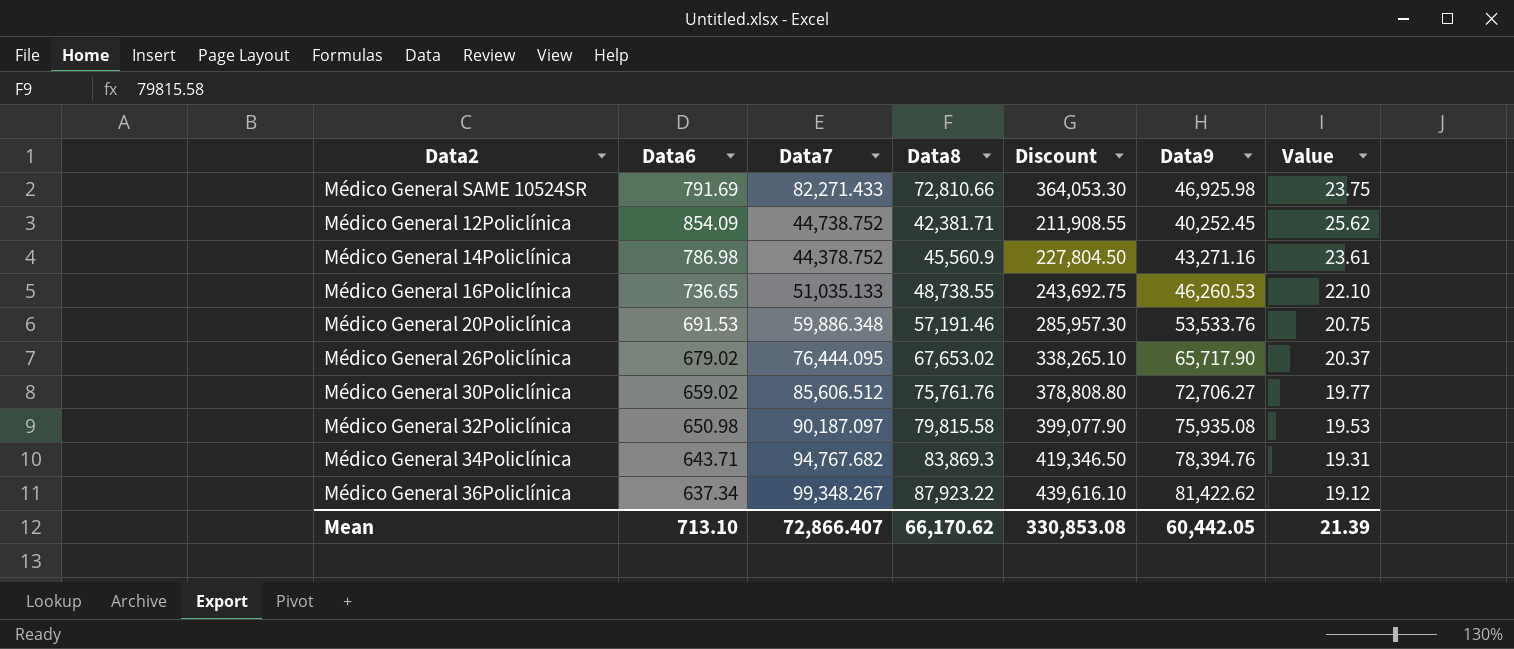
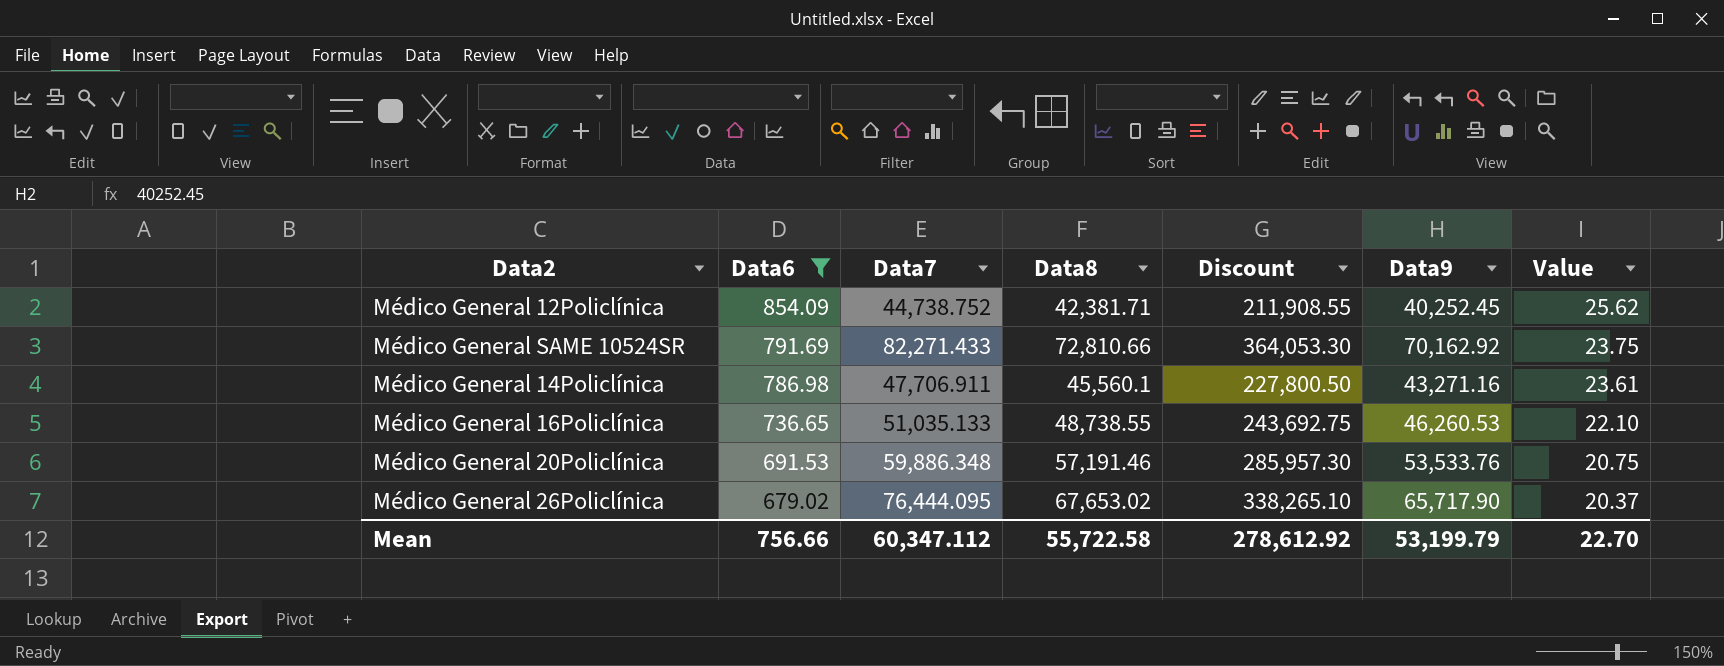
filter: none -> Data6 >= 679.02
row order: none -> Data6 descending
Médico General SAME 10524SR | Data9: 46,925.98 -> 70,162.92
Médico General 14Policlínica | Data7: 44,378.752 -> 47,706.911
Médico General 14Policlínica | Data8: 45,560.9 -> 45,560.1
Médico General 14Policlínica | Discount: 227,804.50 -> 227,800.50
Mean | Data6: 713.10 -> 756.66
Mean | Data7: 72,866.407 -> 60,347.112
Mean | Data8: 66,170.62 -> 55,722.58
Mean | Discount: 330,853.08 -> 278,612.92
Mean | Data9: 60,442.05 -> 53,199.79
Mean | Value: 21.39 -> 22.70

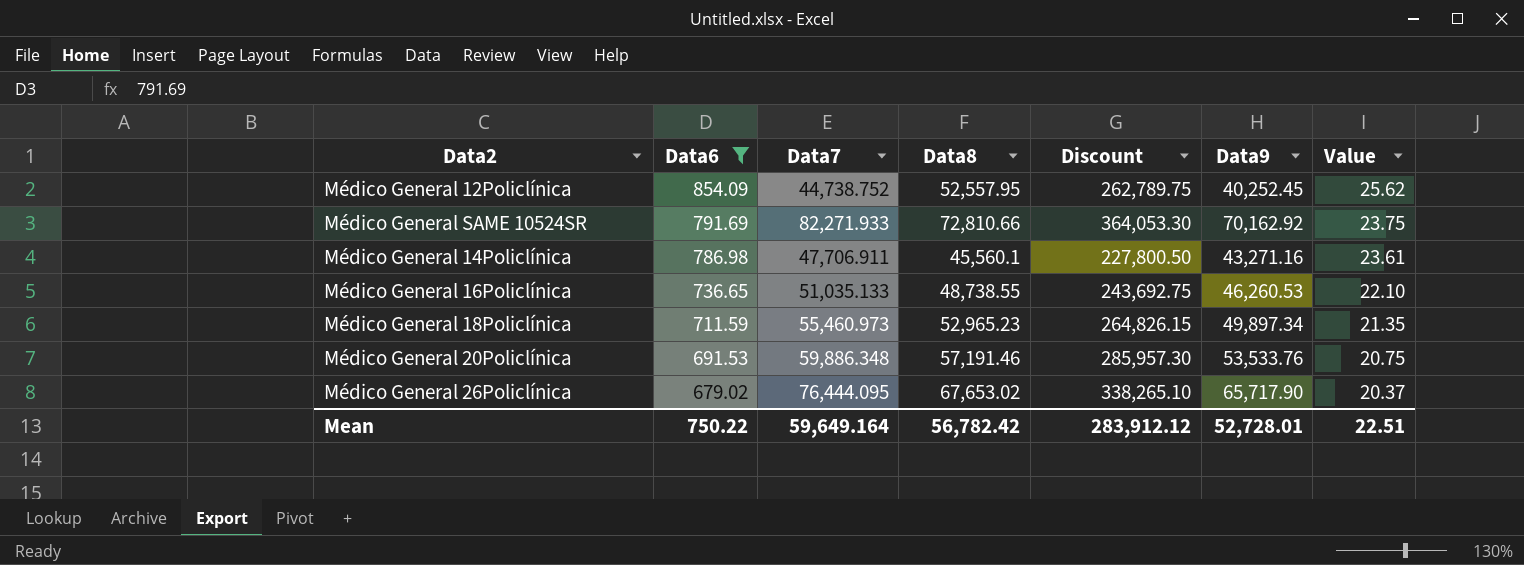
Médico General 12Policlínica | Data8: 42,381.71 -> 52,557.95
Médico General 12Policlínica | Discount: 211,908.55 -> 262,789.75
Médico General SAME 10524SR | Data7: 82,271.433 -> 82,271.933
row Médico General 18Policlínica: none -> 711.59 | 55,460.973 | 52,965.23 | 264,826.15 | 49,897.34 | 21.35
Mean | Data6: 756.66 -> 750.22
Mean | Data7: 60,347.112 -> 59,649.164
Mean | Data8: 55,722.58 -> 56,782.42
Mean | Discount: 278,612.92 -> 283,912.12
Mean | Data9: 53,199.79 -> 52,728.01
Mean | Value: 22.70 -> 22.51

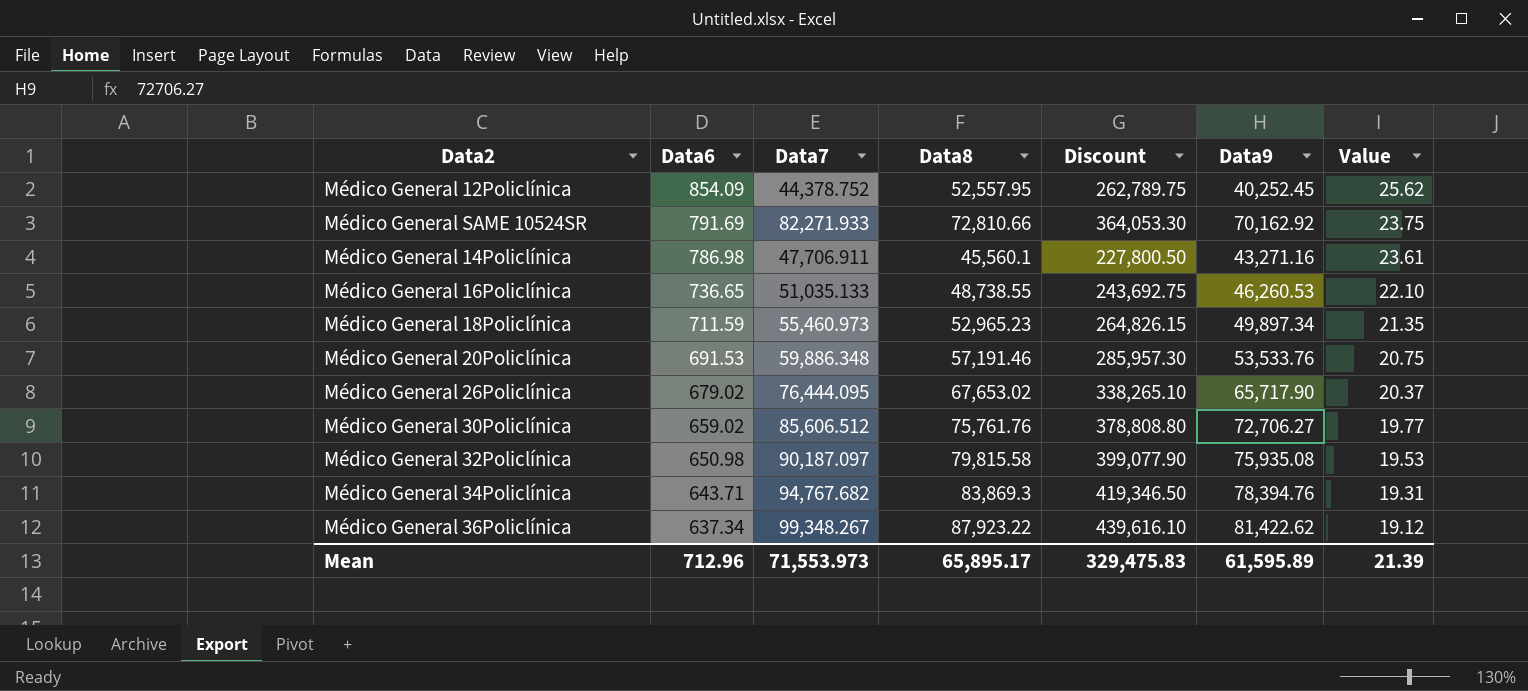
filter: Data6 >= 679.02 -> none
Médico General 12Policlínica | Data7: 44,738.752 -> 44,378.752
Mean | Data6: 750.22 -> 712.96
Mean | Data7: 59,649.164 -> 71,553.973
Mean | Data8: 56,782.42 -> 65,895.17
Mean | Discount: 283,912.12 -> 329,475.83
Mean | Data9: 52,728.01 -> 61,595.89
Mean | Value: 22.51 -> 21.39

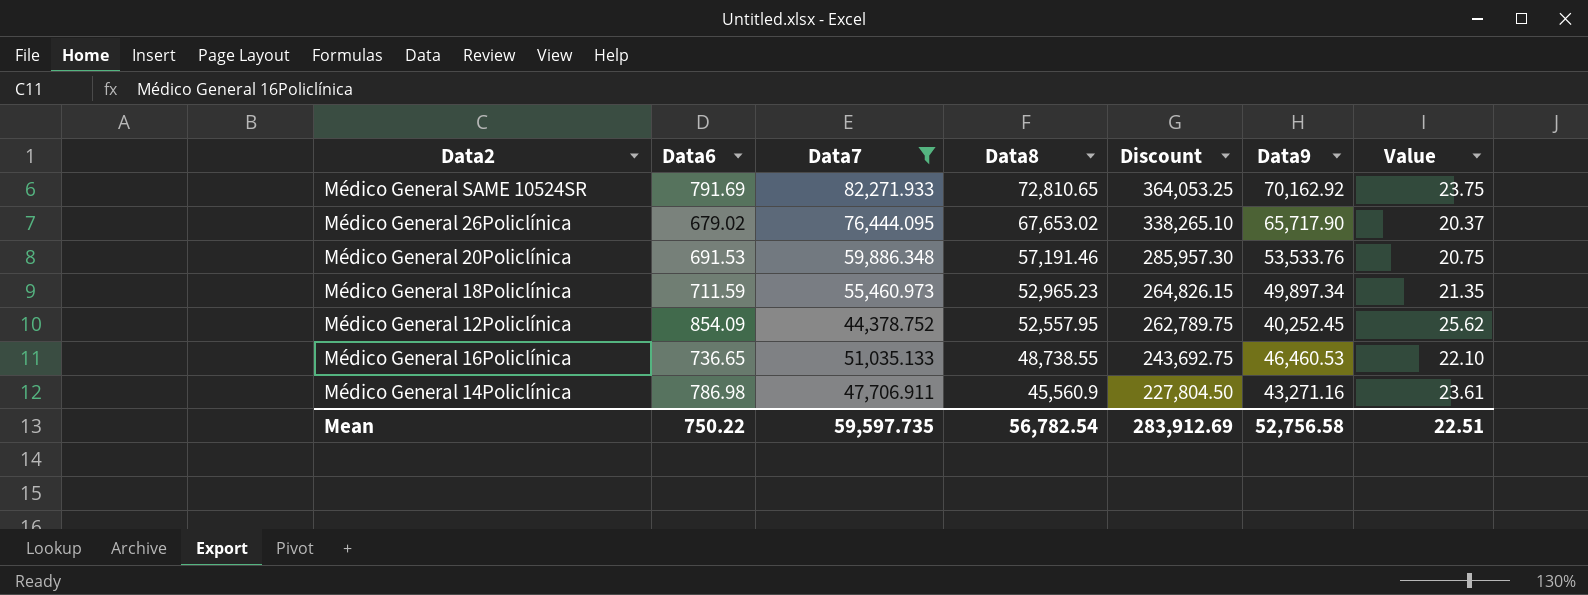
filter: none -> Data7 <= 82,271.933
row order: Data6 descending -> Data8 descending
Médico General SAME 10524SR | Data8: 72,810.66 -> 72,810.65
Médico General SAME 10524SR | Discount: 364,053.30 -> 364,053.25
Médico General 16Policlínica | Data9: 46,260.53 -> 46,460.53
Médico General 14Policlínica | Data8: 45,560.1 -> 45,560.9
Médico General 14Policlínica | Discount: 227,800.50 -> 227,804.50
Mean | Data6: 712.96 -> 750.22
Mean | Data7: 71,553.973 -> 59,597.735
Mean | Data8: 65,895.17 -> 56,782.54
Mean | Discount: 329,475.83 -> 283,912.69
Mean | Data9: 61,595.89 -> 52,756.58
Mean | Value: 21.39 -> 22.51

